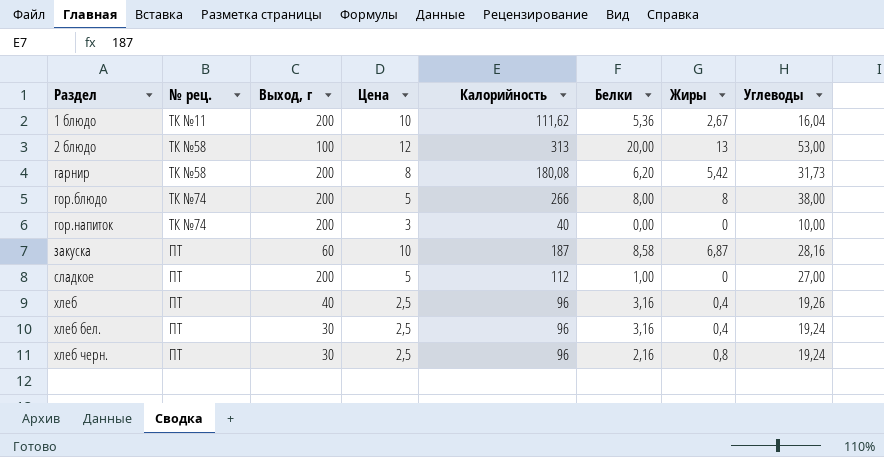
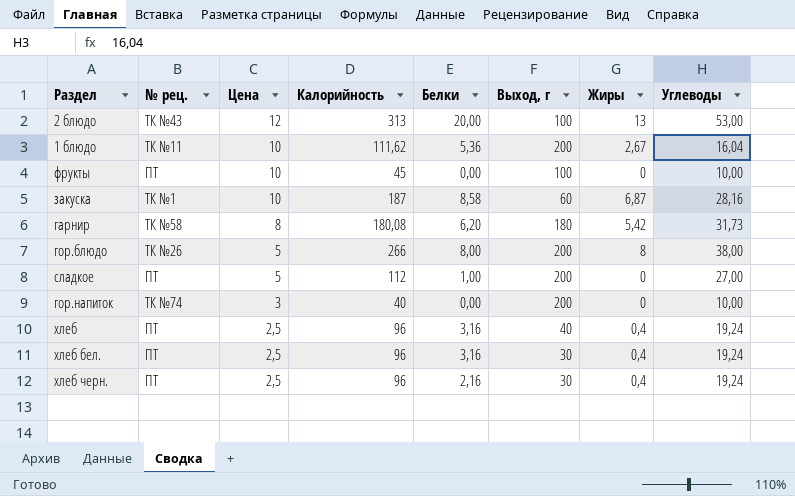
row order: Раздел ascending -> Цена descending
column Выход, г | position: 3 -> 6
2 блюдо | № рец.: ТК №58 -> ТК №43
row фрукты: none -> ПТ | 10 | 45 | 0,00 | 100 | 0 | 10,00
закуска | № рец.: ПТ -> ТК №1
гарнир | Выход, г: 200 -> 180
гор.блюдо | № рец.: ТК №74 -> ТК №26
хлеб | Углеводы: 19,26 -> 19,24
хлеб черн. | Жиры: 0,8 -> 0,4

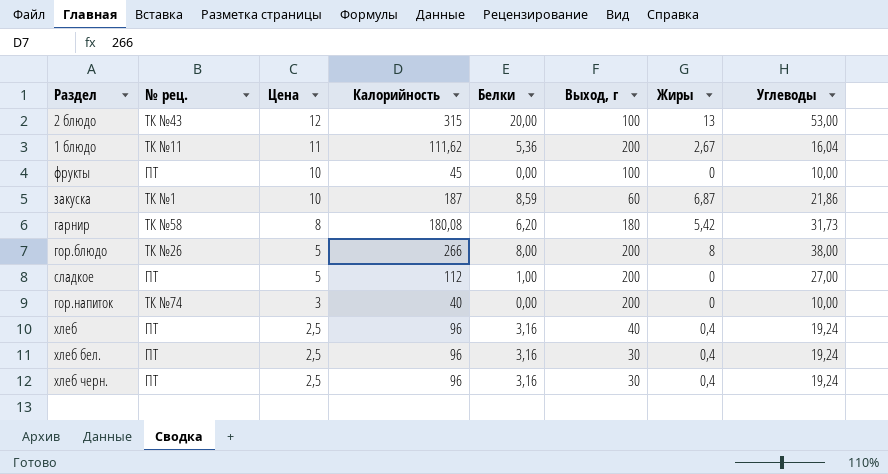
2 блюдо | Калорийность: 313 -> 315
1 блюдо | Цена: 10 -> 11
закуска | Белки: 8,58 -> 8,59
закуска | Углеводы: 28,16 -> 21,86
хлеб черн. | Белки: 2,16 -> 3,16

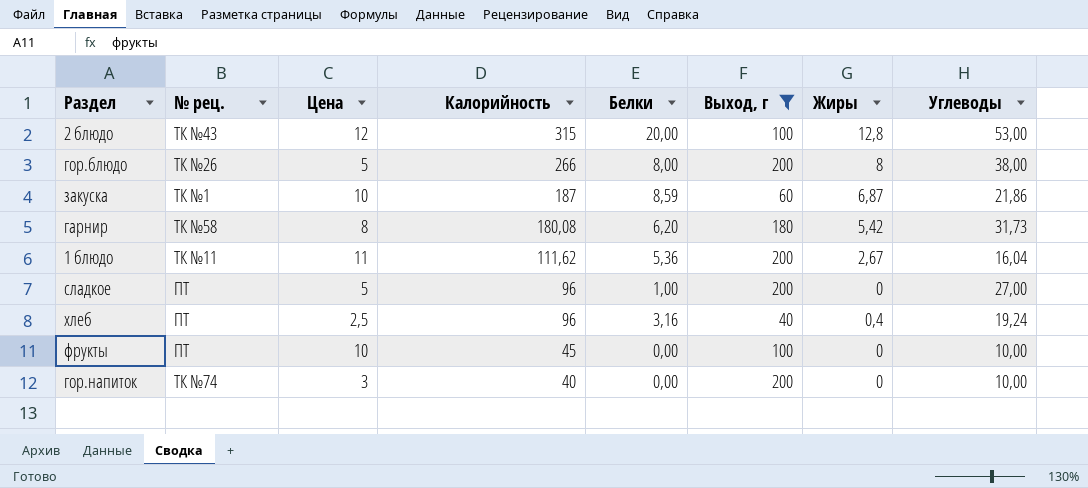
filter: none -> Выход, г != 30
row order: Цена descending -> Калорийность descending
2 блюдо | Жиры: 13 -> 12,8
сладкое | Калорийность: 112 -> 96

